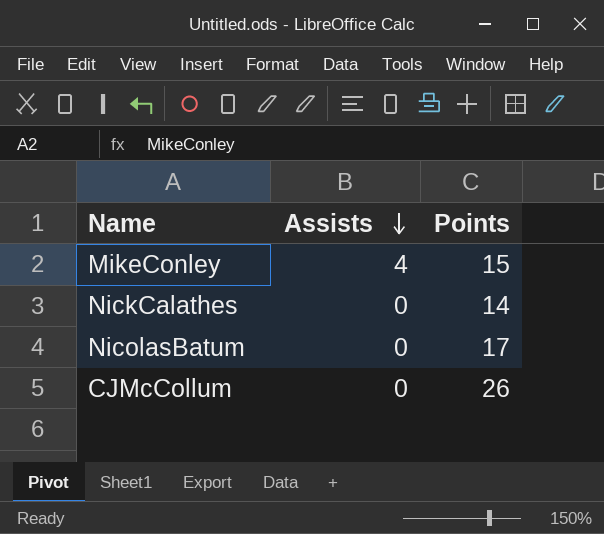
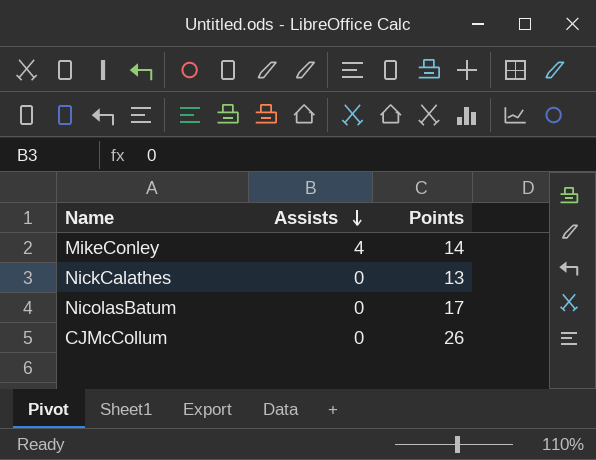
MikeConley | Points: 15 -> 14
NickCalathes | Points: 14 -> 13

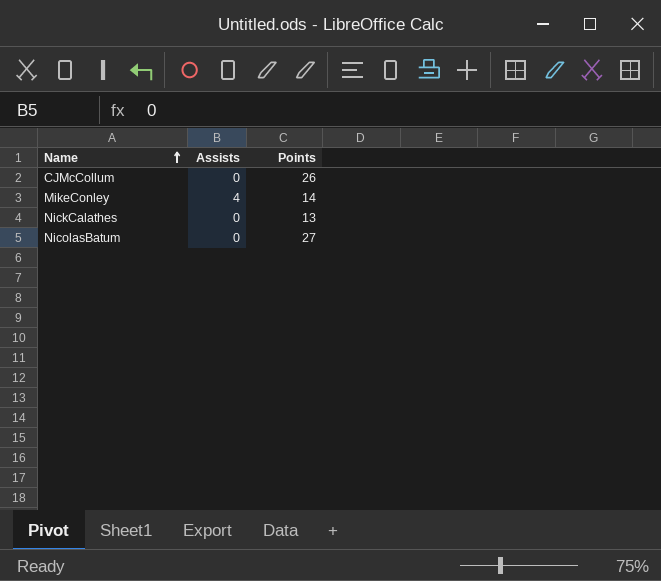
row order: Assists descending -> Name ascending
NicolasBatum | Points: 17 -> 27

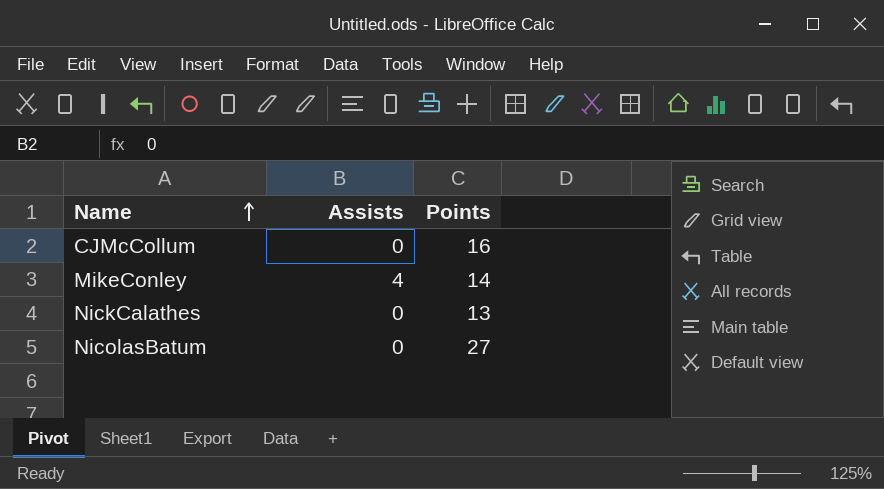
CJMcCollum | Points: 26 -> 16

